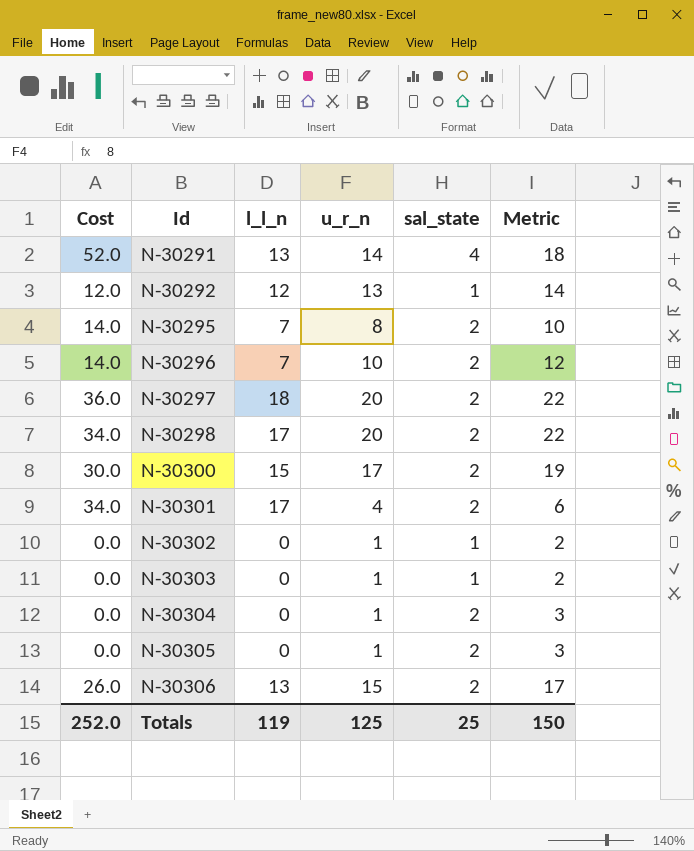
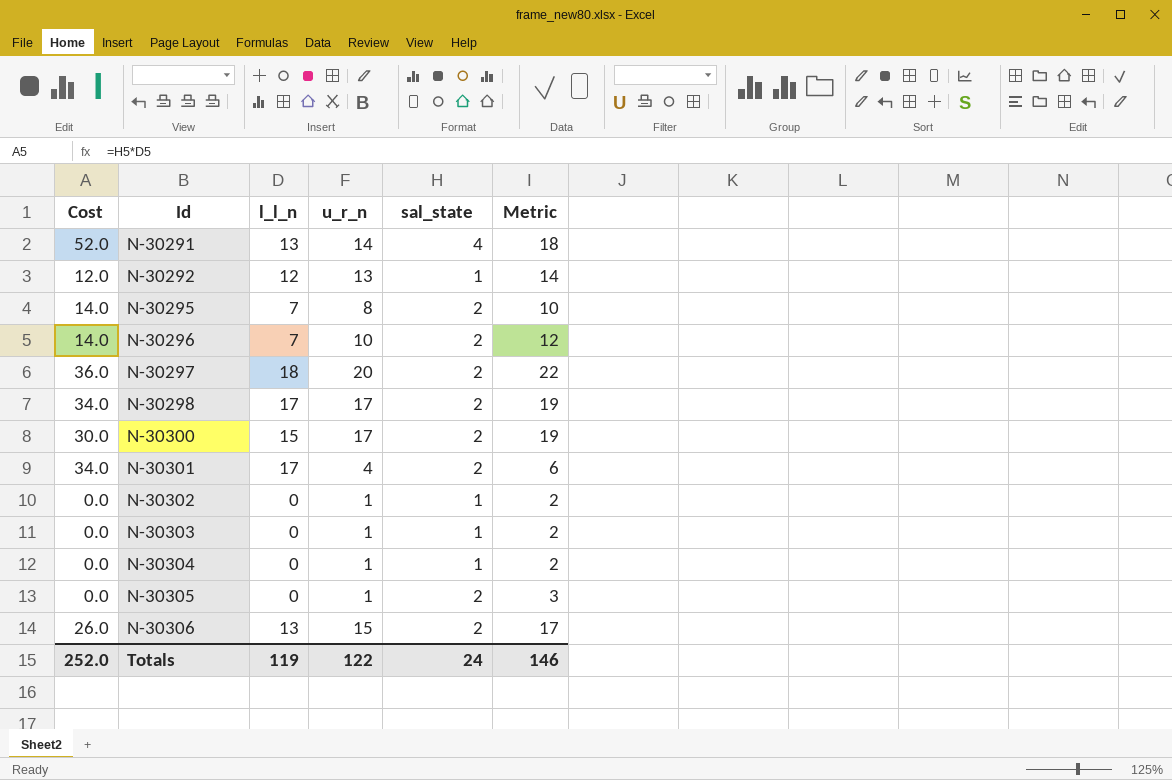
N-30298 | u_r_n: 20 -> 17
N-30298 | Metric: 22 -> 19
N-30304 | sal_state: 2 -> 1
N-30304 | Metric: 3 -> 2
Totals | u_r_n: 125 -> 122
Totals | sal_state: 25 -> 24
Totals | Metric: 150 -> 146

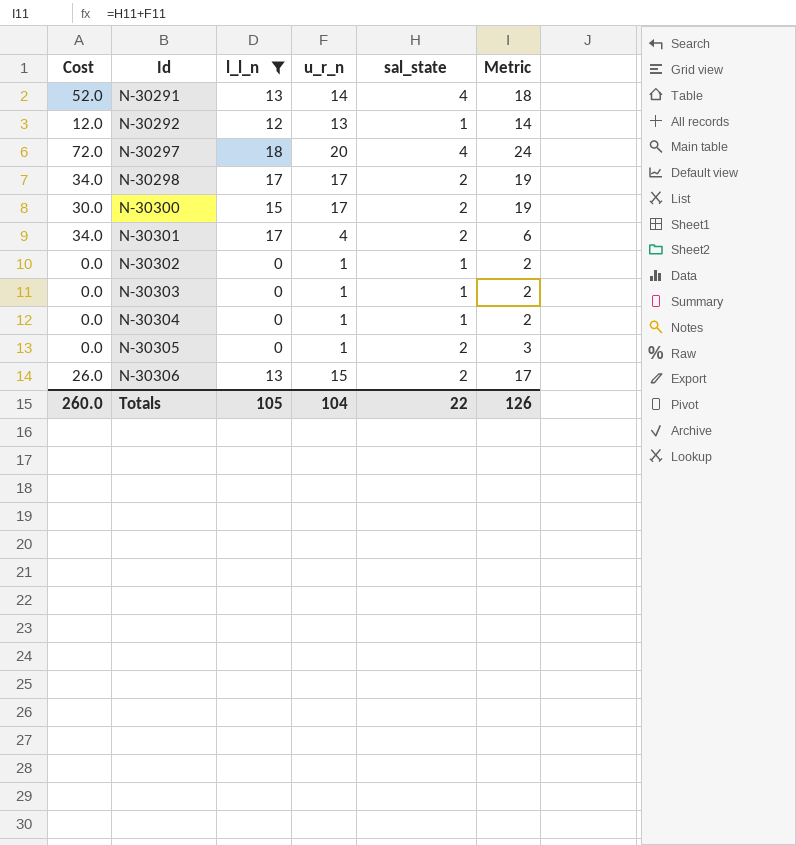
filter: none -> l_l_n != 7
N-30297 | Cost: 36.0 -> 72.0
N-30297 | sal_state: 2 -> 4
N-30297 | Metric: 22 -> 24
Totals | Cost: 252.0 -> 260.0
Totals | l_l_n: 119 -> 105
Totals | u_r_n: 122 -> 104
Totals | sal_state: 24 -> 22
Totals | Metric: 146 -> 126

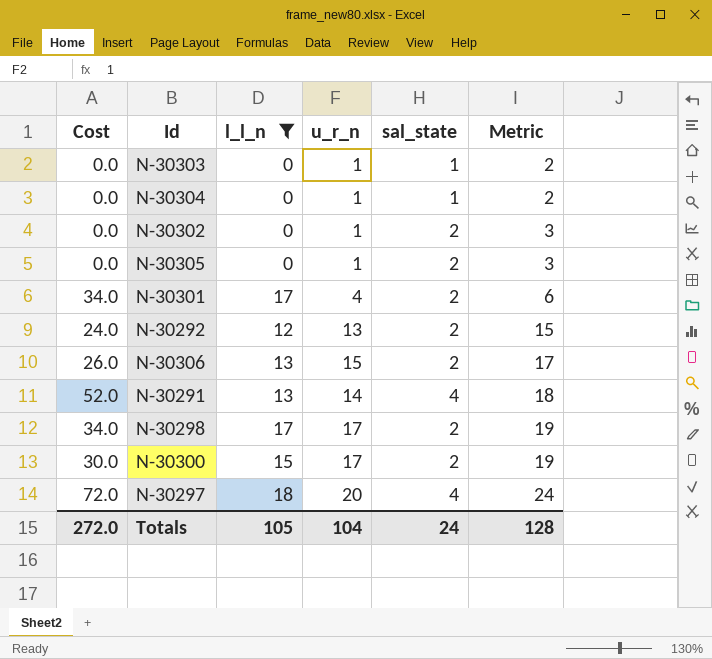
row order: Id ascending -> Metric ascending
N-30302 | sal_state: 1 -> 2
N-30302 | Metric: 2 -> 3
N-30292 | Cost: 12.0 -> 24.0
N-30292 | sal_state: 1 -> 2
N-30292 | Metric: 14 -> 15
Totals | Cost: 260.0 -> 272.0
Totals | sal_state: 22 -> 24
Totals | Metric: 126 -> 128

